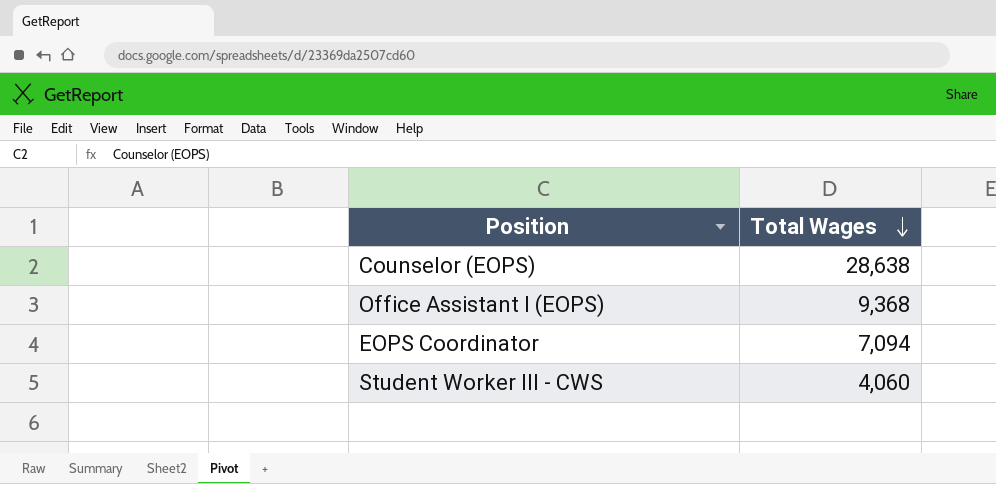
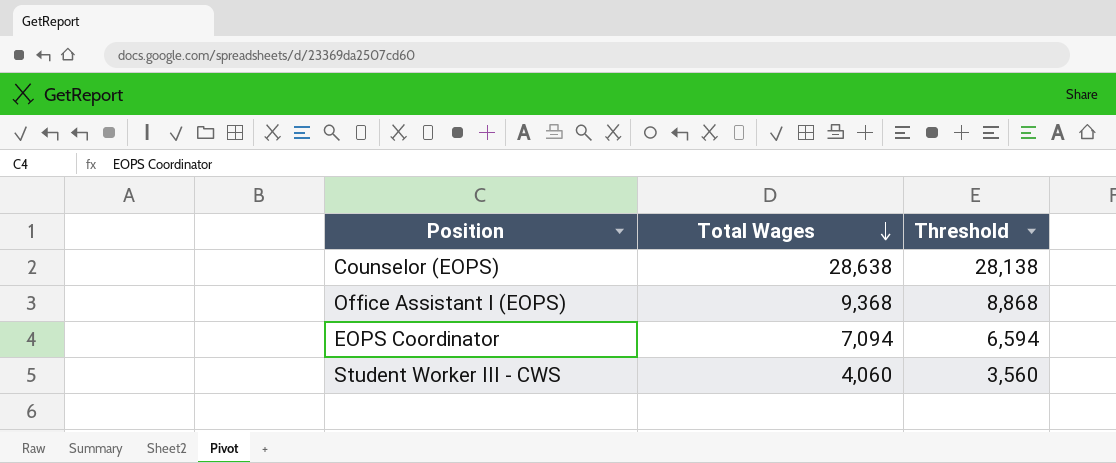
column Threshold | formula: none -> [Total Wages] - 500

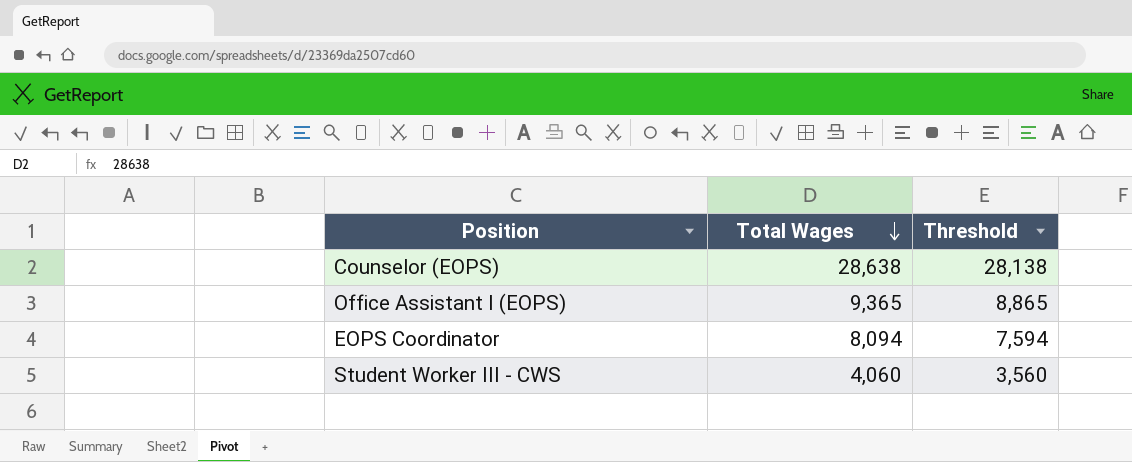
Office Assistant I (EOPS) | Total Wages: 9,368 -> 9,365
Office Assistant I (EOPS) | Threshold: 8,868 -> 8,865
EOPS Coordinator | Total Wages: 7,094 -> 8,094
EOPS Coordinator | Threshold: 6,594 -> 7,594

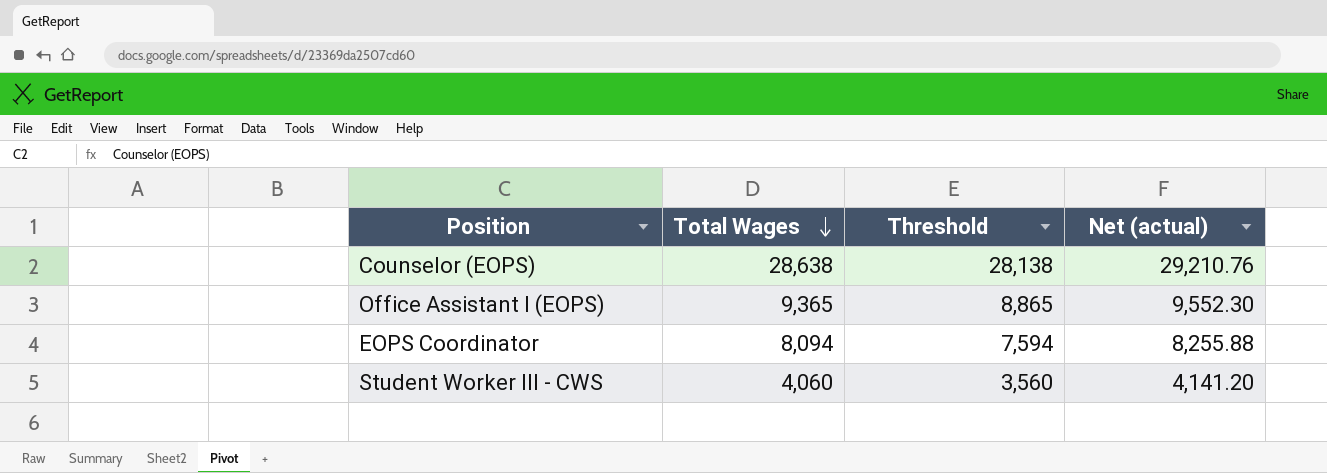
column Net (actual) | formula: none -> [Total Wages] * 1.02

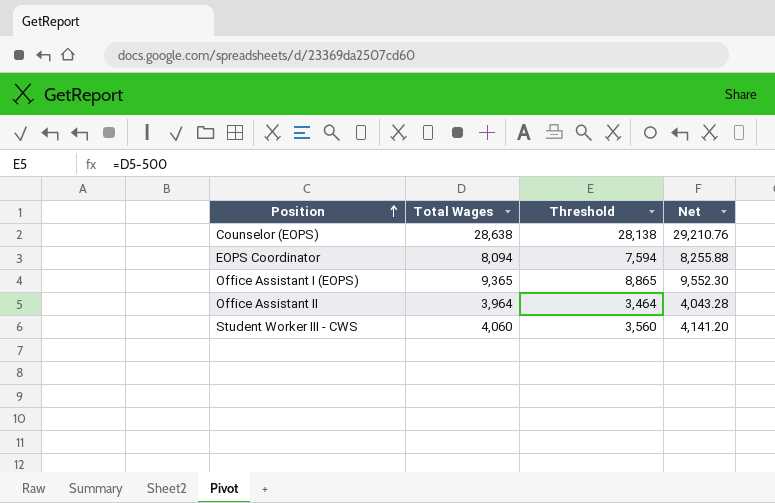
row order: Total Wages descending -> Position ascending
column name: Net (actual) -> Net
row Office Assistant II: none -> 3,964 | 3,464 | 4,043.28

